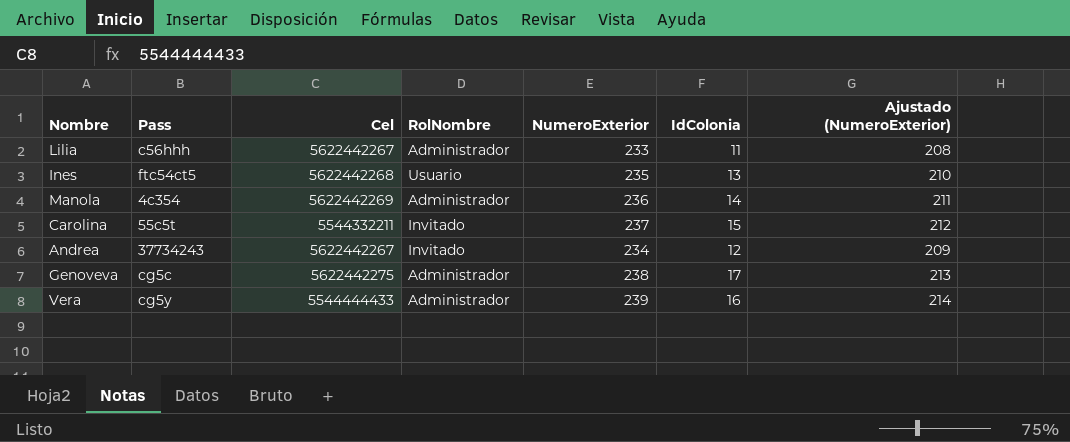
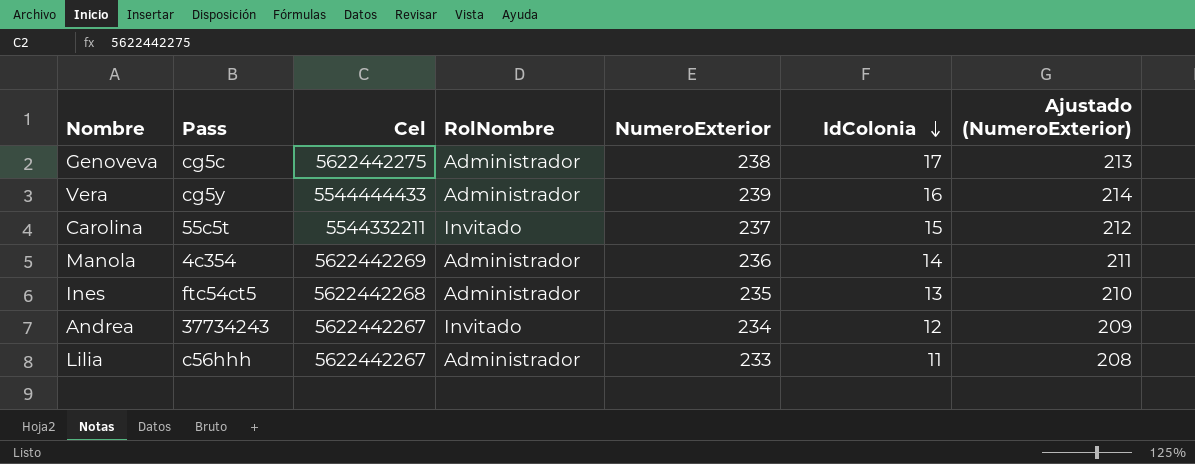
row order: none -> IdColonia descending
Ines | RolNombre: Usuario -> Administrador

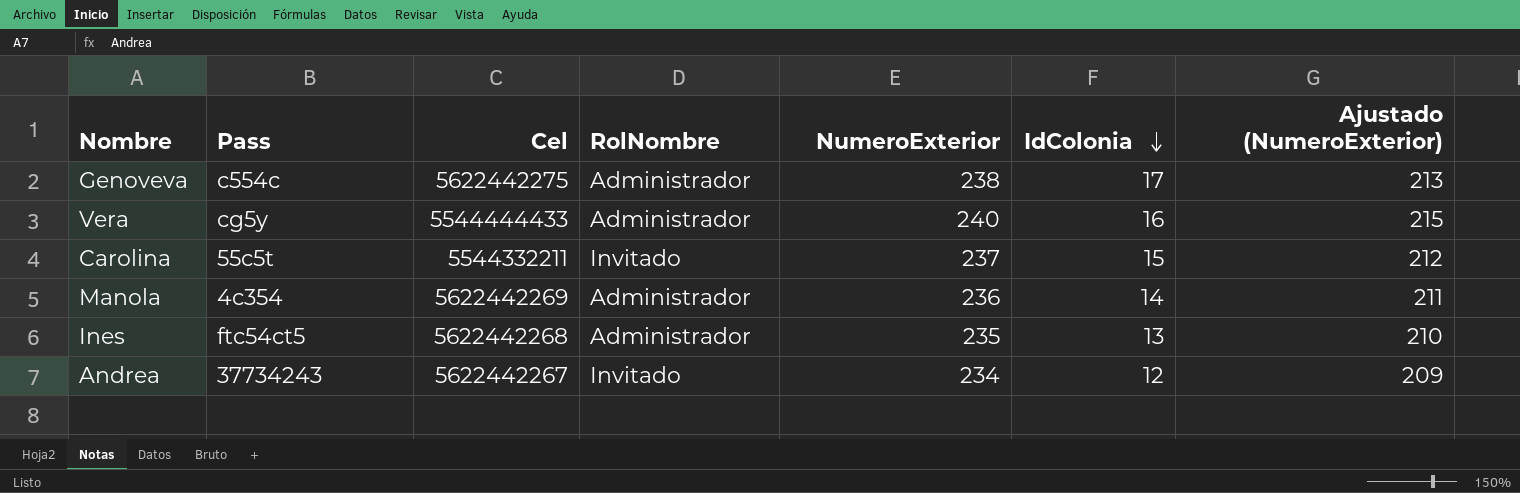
row Lilia: c56hhh | 5622442267 | Administrador | 233 | 11 | 208 -> none
Genoveva | Pass: cg5c -> c554c
Vera | NumeroExterior: 239 -> 240
Vera | Ajustado (NumeroExterior): 214 -> 215

